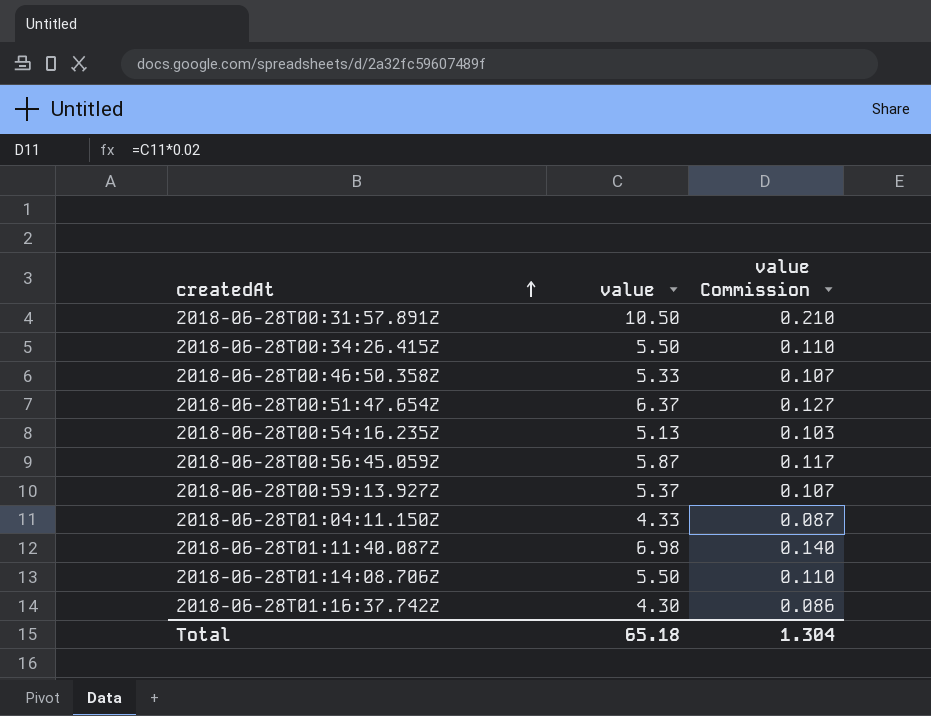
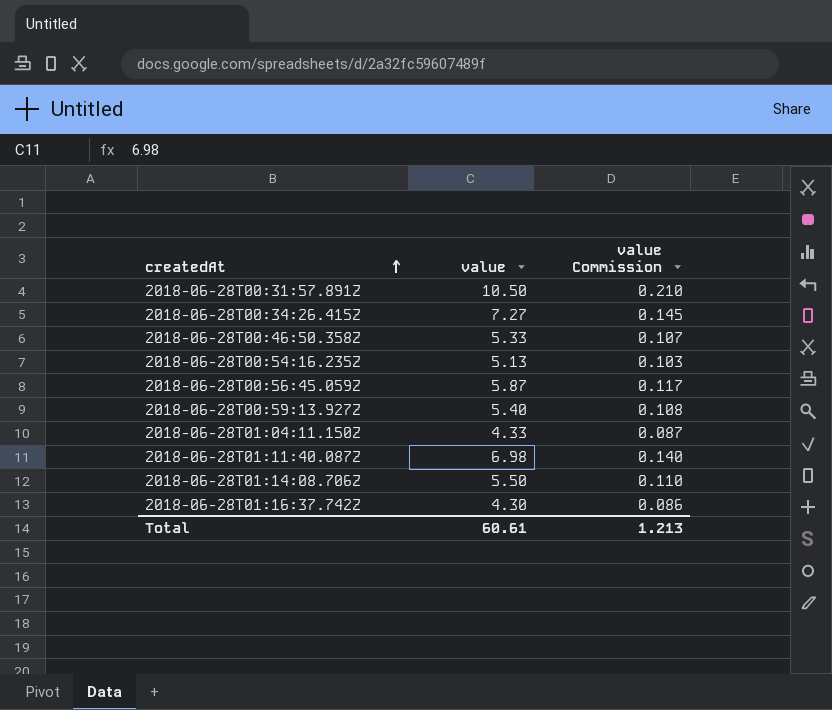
row 2018-06-28T00:51:47.654Z: 6.37 | 0.127 -> none
2018-06-28T00:34:26.415Z | value: 5.50 -> 7.27
2018-06-28T00:34:26.415Z | value Commission: 0.110 -> 0.145
2018-06-28T00:59:13.927Z | value: 5.37 -> 5.40
2018-06-28T00:59:13.927Z | value Commission: 0.107 -> 0.108
Total | value: 65.18 -> 60.61
Total | value Commission: 1.304 -> 1.213

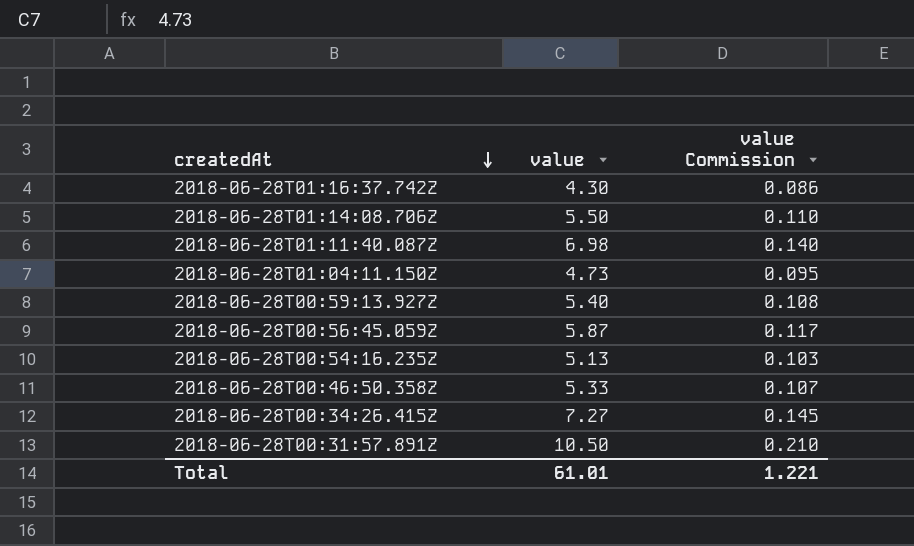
row order: createdAt ascending -> createdAt descending
2018-06-28T01:04:11.150Z | value: 4.33 -> 4.73
2018-06-28T01:04:11.150Z | value Commission: 0.087 -> 0.095
Total | value: 60.61 -> 61.01
Total | value Commission: 1.213 -> 1.221

